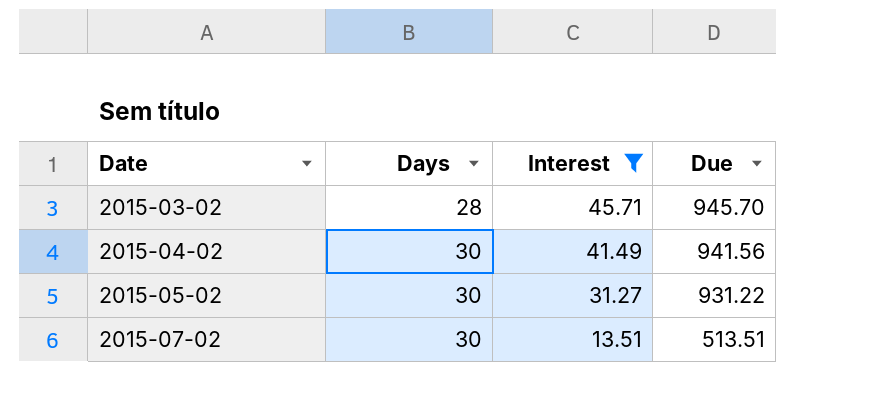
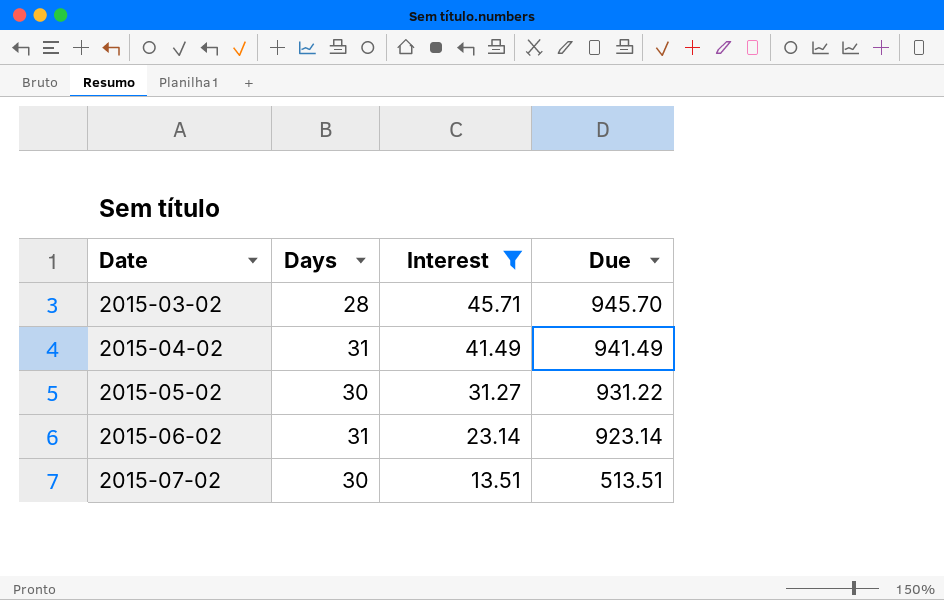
2015-04-02 | Days: 30 -> 31
2015-04-02 | Due: 941.56 -> 941.49
row 2015-06-02: none -> 31 | 23.14 | 923.14

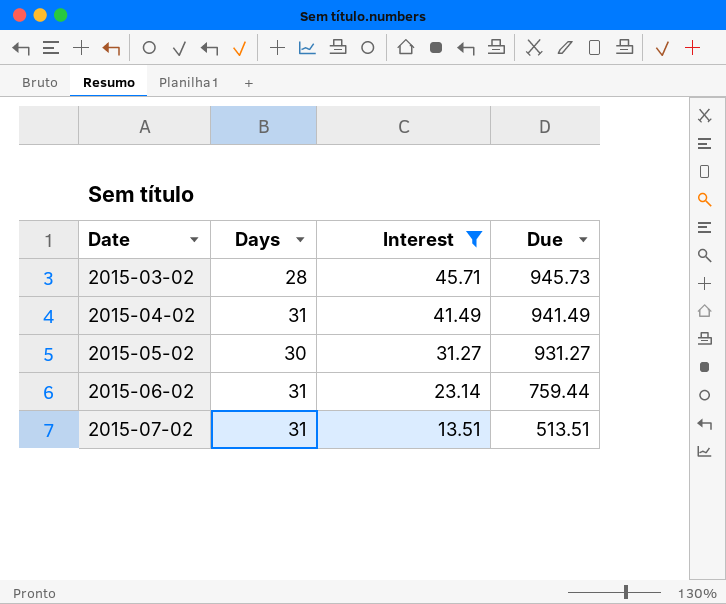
2015-03-02 | Due: 945.70 -> 945.73
2015-05-02 | Due: 931.22 -> 931.27
2015-06-02 | Due: 923.14 -> 759.44
2015-07-02 | Days: 30 -> 31

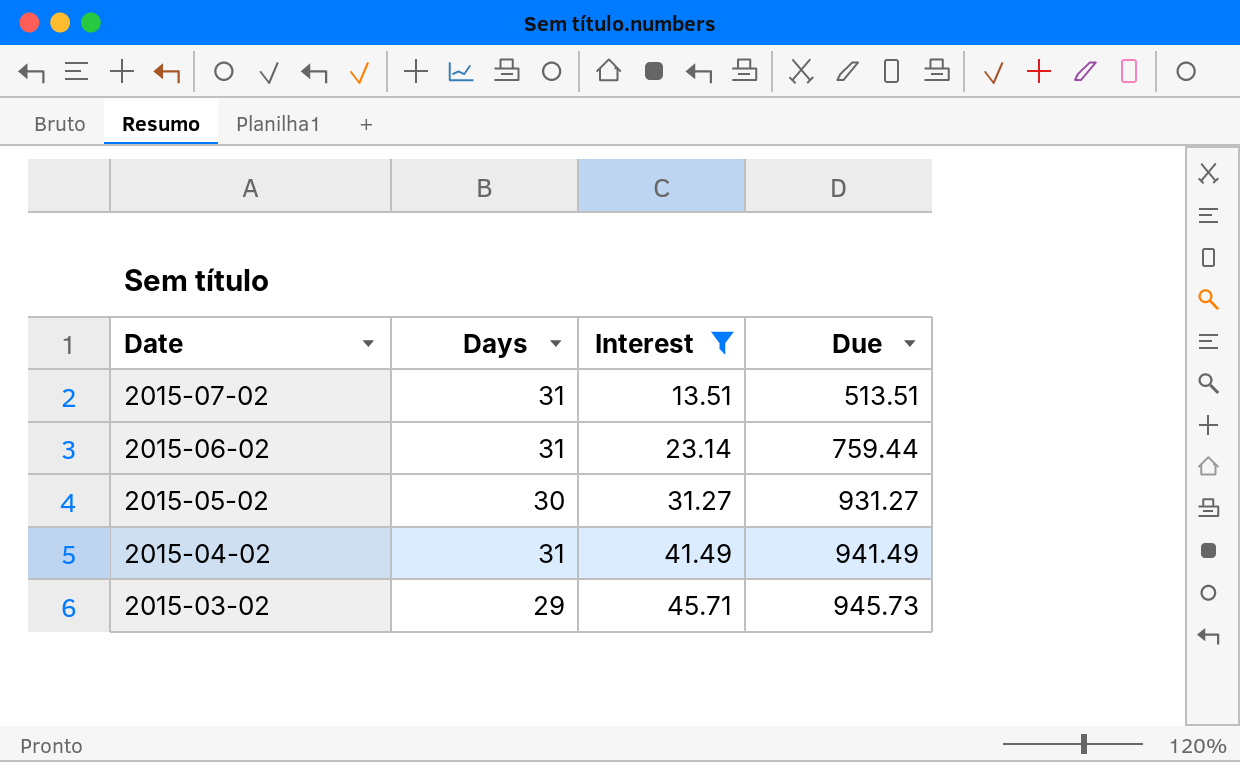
row order: Date ascending -> Date descending
2015-03-02 | Days: 28 -> 29

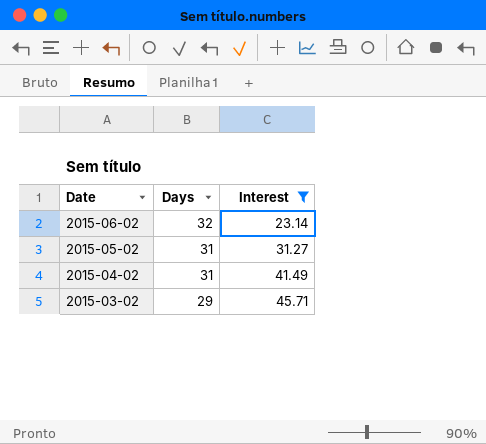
column Due | position: 4 -> none
row 2015-07-02: 31 | 13.51 | 513.51 -> none
2015-06-02 | Days: 31 -> 32
2015-05-02 | Days: 30 -> 31

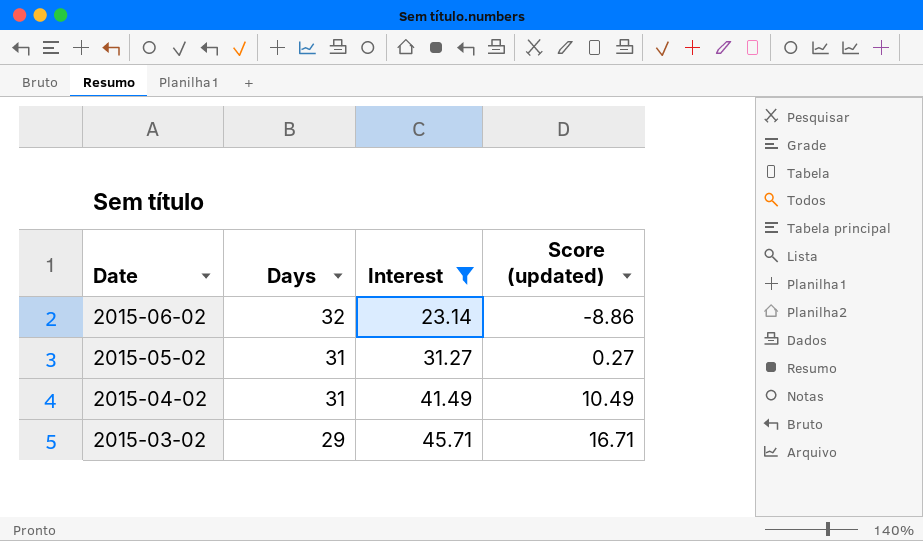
column Score (updated) | formula: none -> [Interest] - [Days]

